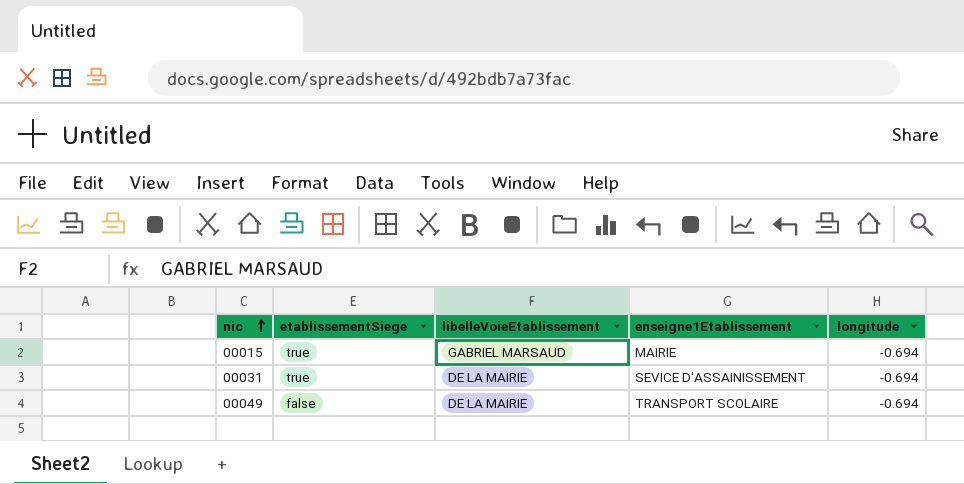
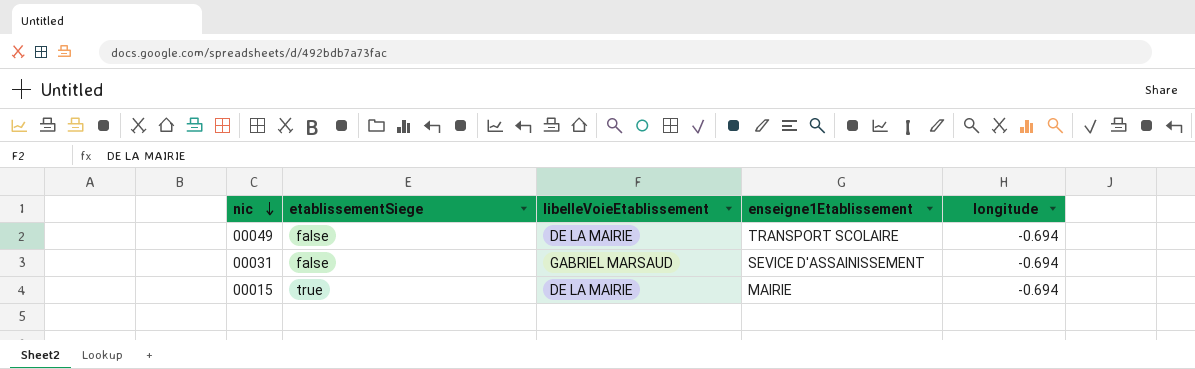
row order: nic ascending -> nic descending
00031 | etablissementSiege: true -> false
00031 | libelleVoieEtablissement: DE LA MAIRIE -> GABRIEL MARSAUD
00015 | libelleVoieEtablissement: GABRIEL MARSAUD -> DE LA MAIRIE

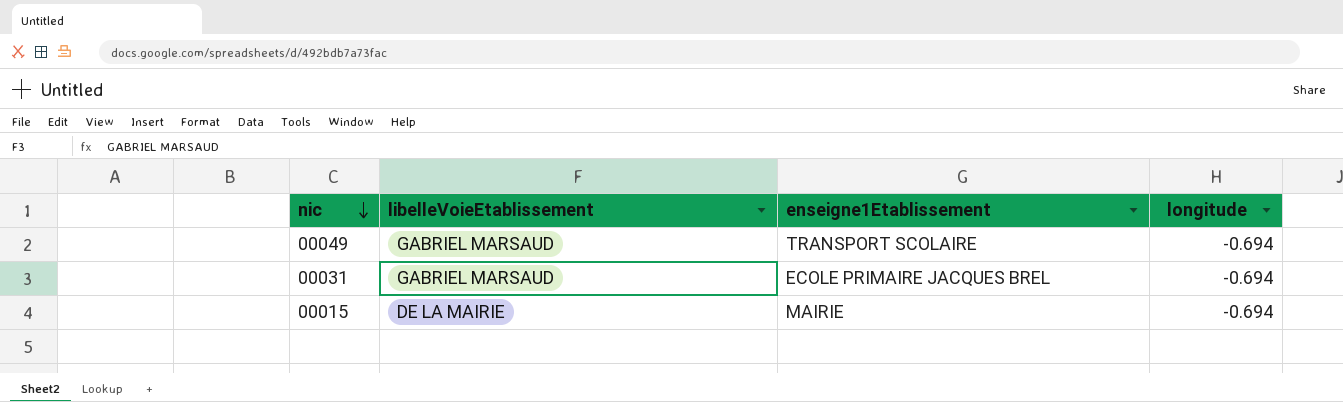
column etablissementSiege | position: 2 -> none
00049 | libelleVoieEtablissement: DE LA MAIRIE -> GABRIEL MARSAUD
00031 | enseigne1Etablissement: SEVICE D'ASSAINISSEMENT -> ECOLE PRIMAIRE JACQUES BREL

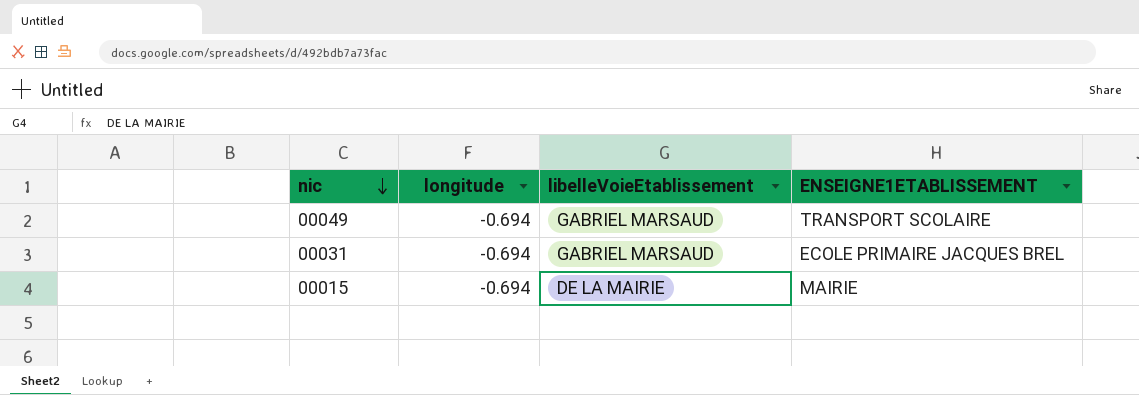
column longitude | position: 4 -> 2
column name: enseigne1Etablissement -> ENSEIGNE1ETABLISSEMENT

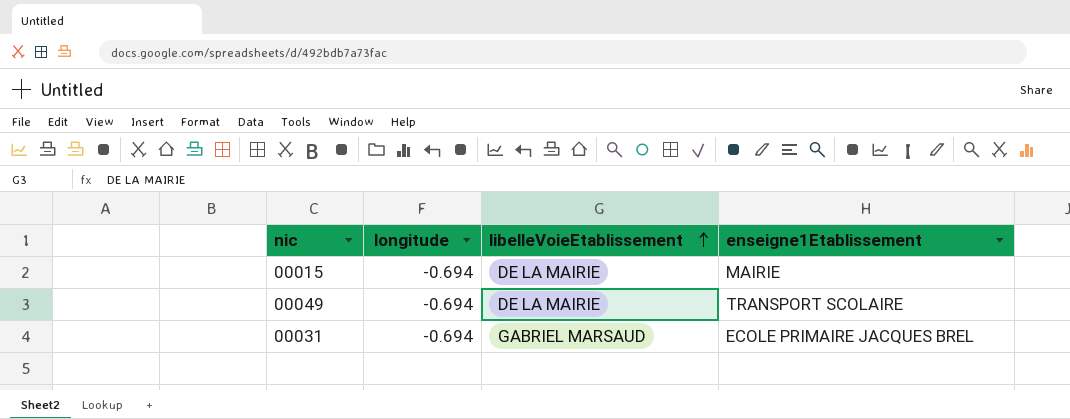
row order: nic descending -> libelleVoieEtablissement ascending
column name: ENSEIGNE1ETABLISSEMENT -> enseigne1Etablissement
00049 | libelleVoieEtablissement: GABRIEL MARSAUD -> DE LA MAIRIE

